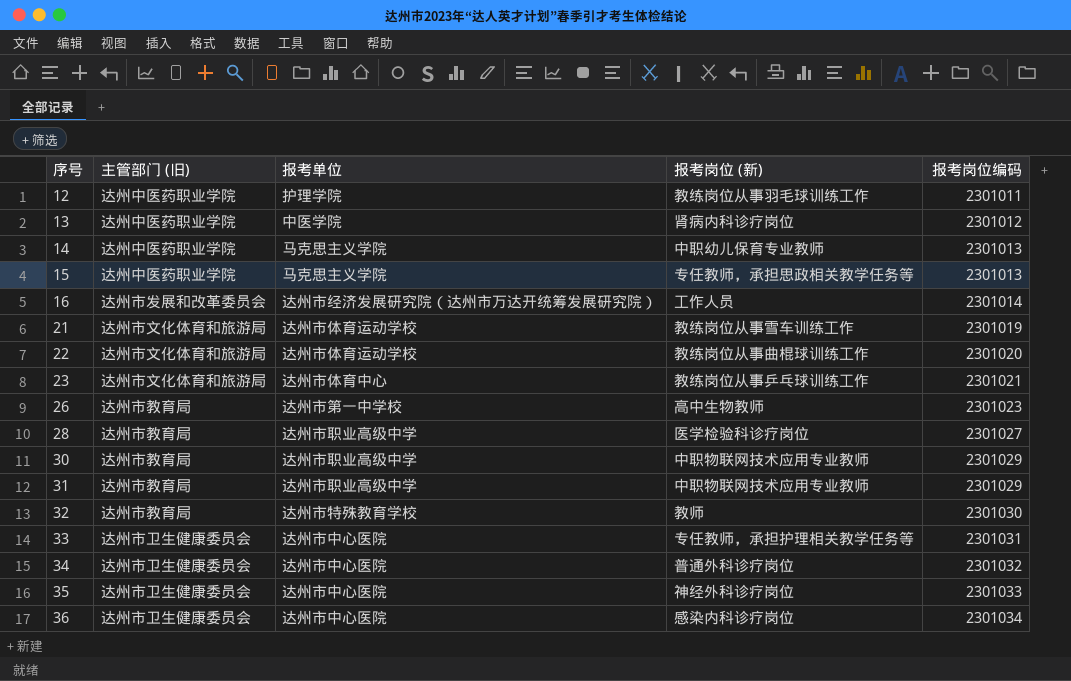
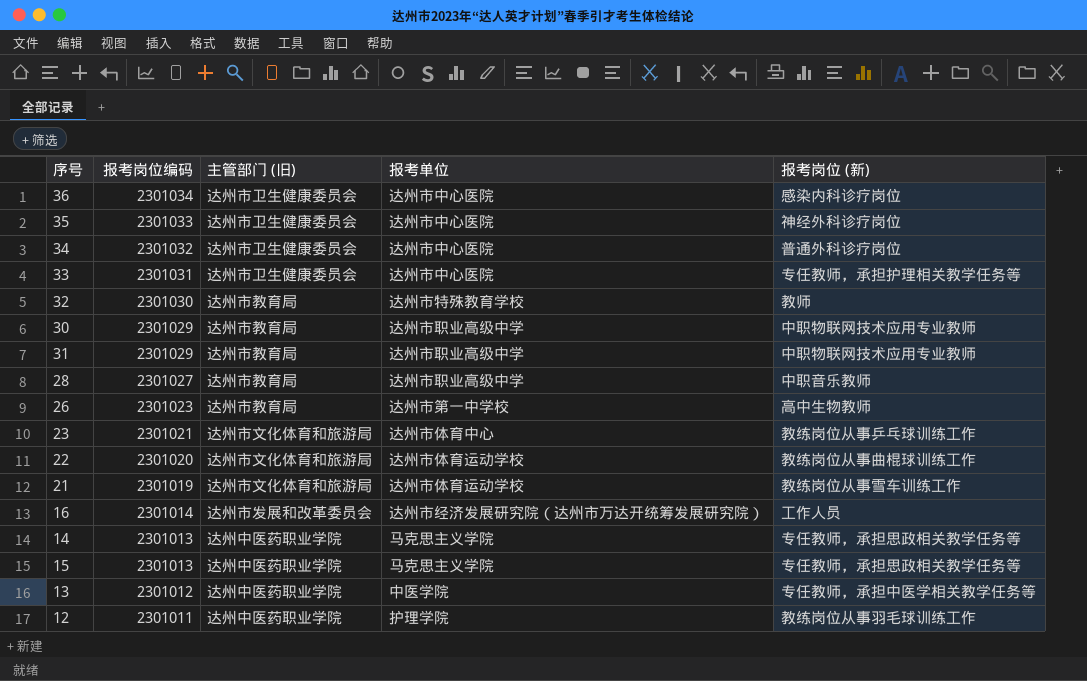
row order: 序号 ascending -> 报考岗位编码 descending
column 报考岗位编码 | position: 5 -> 2
28 | 报考岗位 (新): 医学检验科诊疗岗位 -> 中职音乐教师
14 | 报考岗位 (新): 中职幼儿保育专业教师 -> 专任教师，承担思政相关教学任务等
13 | 报考岗位 (新): 肾病内科诊疗岗位 -> 专任教师，承担中医学相关教学任务等

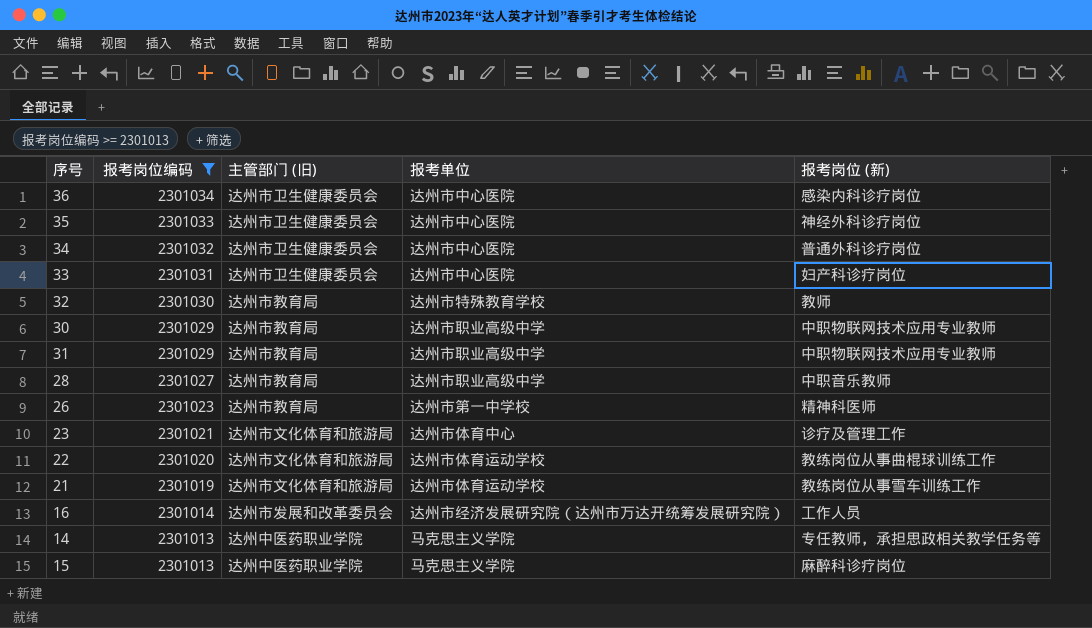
filter: none -> 报考岗位编码 >= 2301013
33 | 报考岗位 (新): 专任教师，承担护理相关教学任务等 -> 妇产科诊疗岗位
26 | 报考岗位 (新): 高中生物教师 -> 精神科医师
23 | 报考岗位 (新): 教练岗位从事乒乓球训练工作 -> 诊疗及管理工作
15 | 报考岗位 (新): 专任教师，承担思政相关教学任务等 -> 麻醉科诊疗岗位

